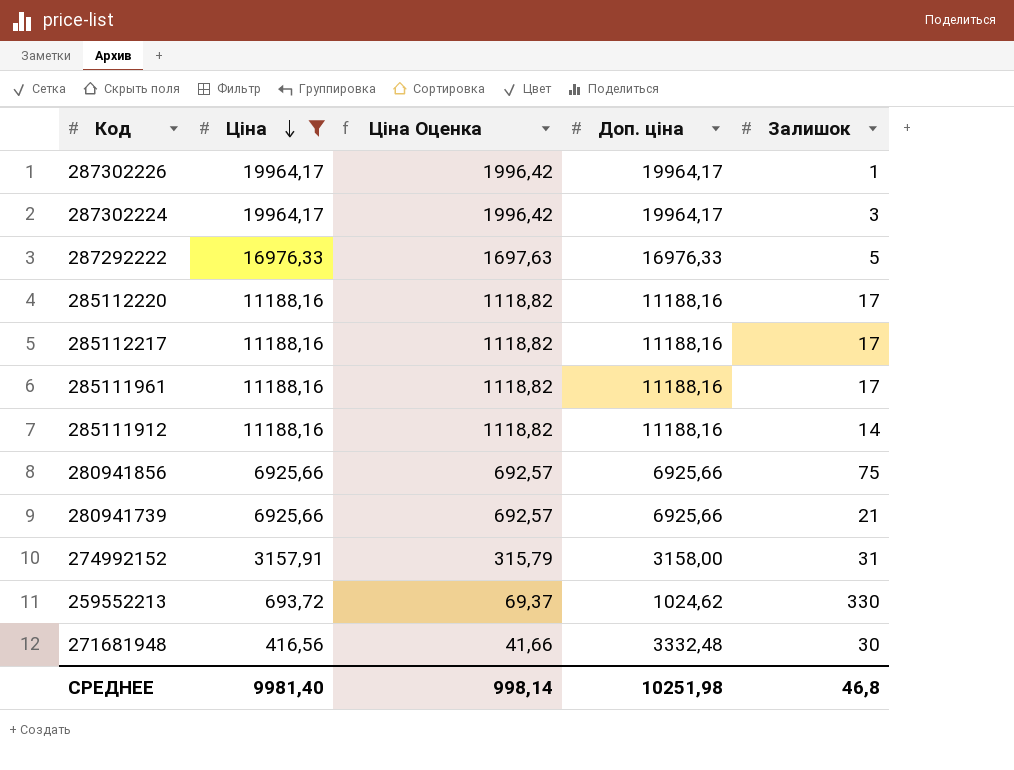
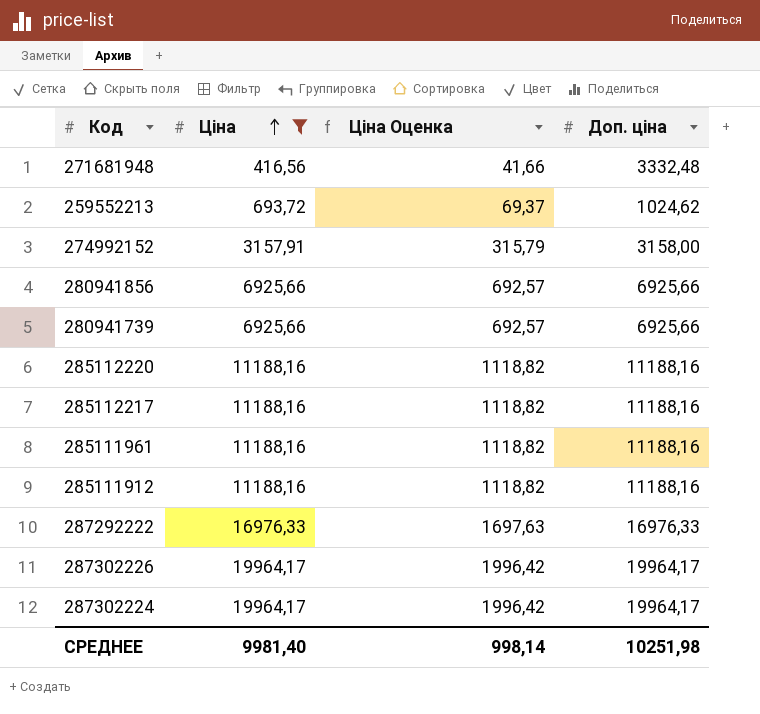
row order: Ціна descending -> Ціна ascending
column Залишок | position: 5 -> none

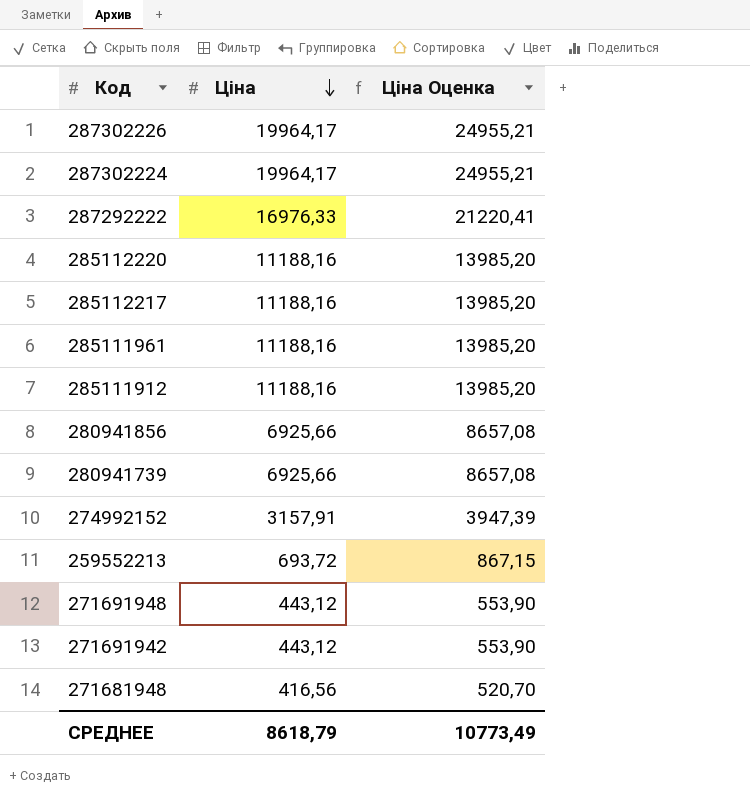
filter: Ціна != 443,12 -> none
row order: Ціна ascending -> Ціна descending
column Доп. ціна | position: 4 -> none
column Ціна Оценка | formula: [Ціна] * 0,1 -> [Ціна] * 1,25
СРЕДНЕЕ | Ціна: 9981,40 -> 8618,79
СРЕДНЕЕ | Ціна Оценка: 998,14 -> 10773,49

